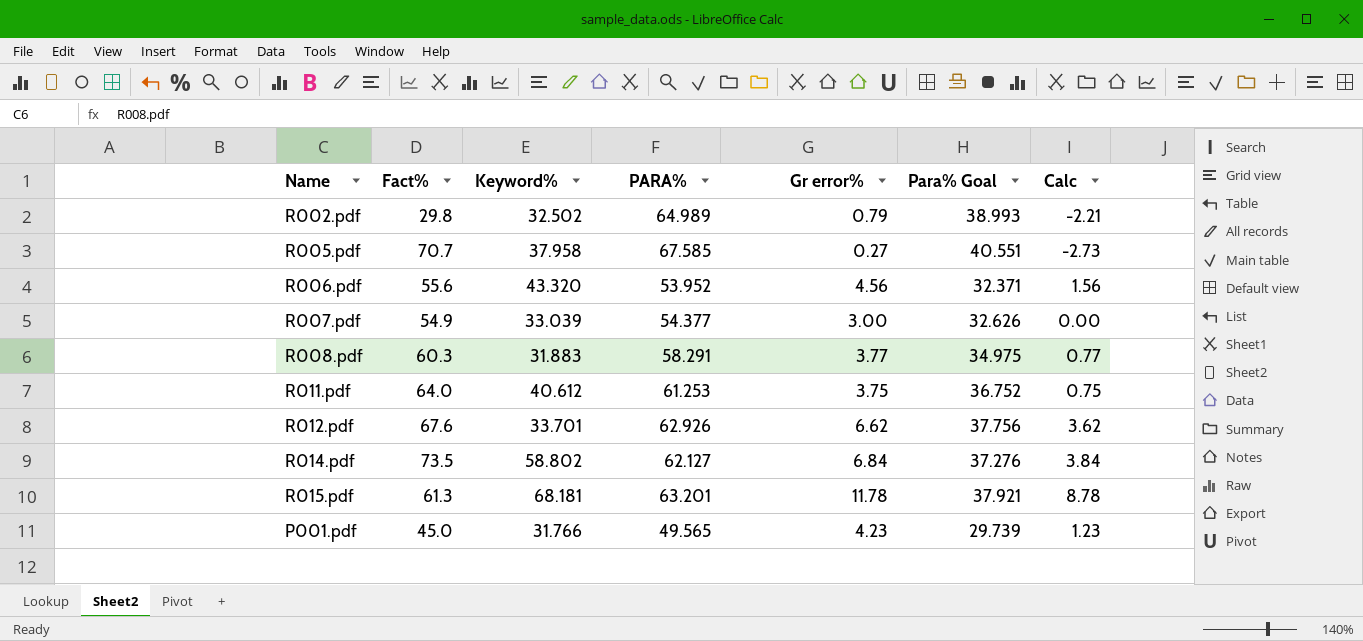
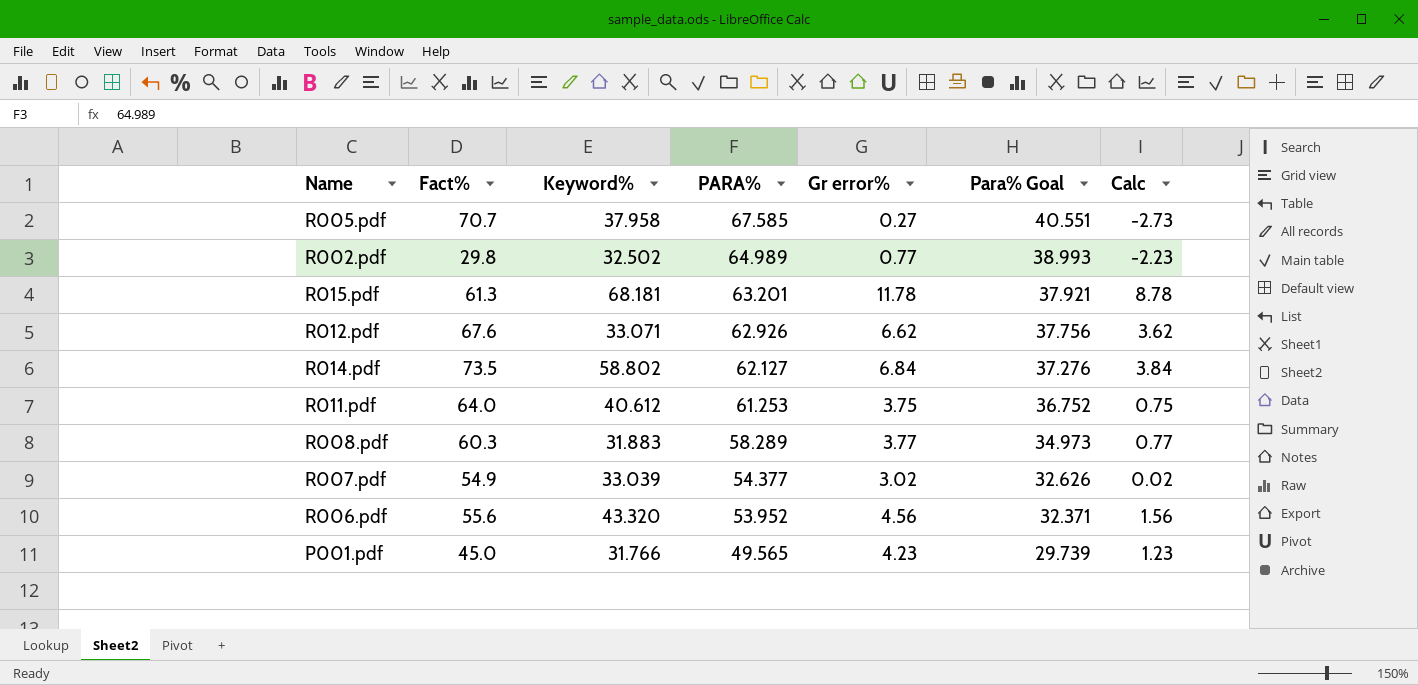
row order: none -> PARA% descending
R002.pdf | Gr error%: 0.79 -> 0.77
R002.pdf | Calc: -2.21 -> -2.23
R012.pdf | Keyword%: 33.701 -> 33.071
R008.pdf | PARA%: 58.291 -> 58.289
R008.pdf | Para% Goal: 34.975 -> 34.973
R007.pdf | Gr error%: 3.00 -> 3.02
R007.pdf | Calc: 0.00 -> 0.02

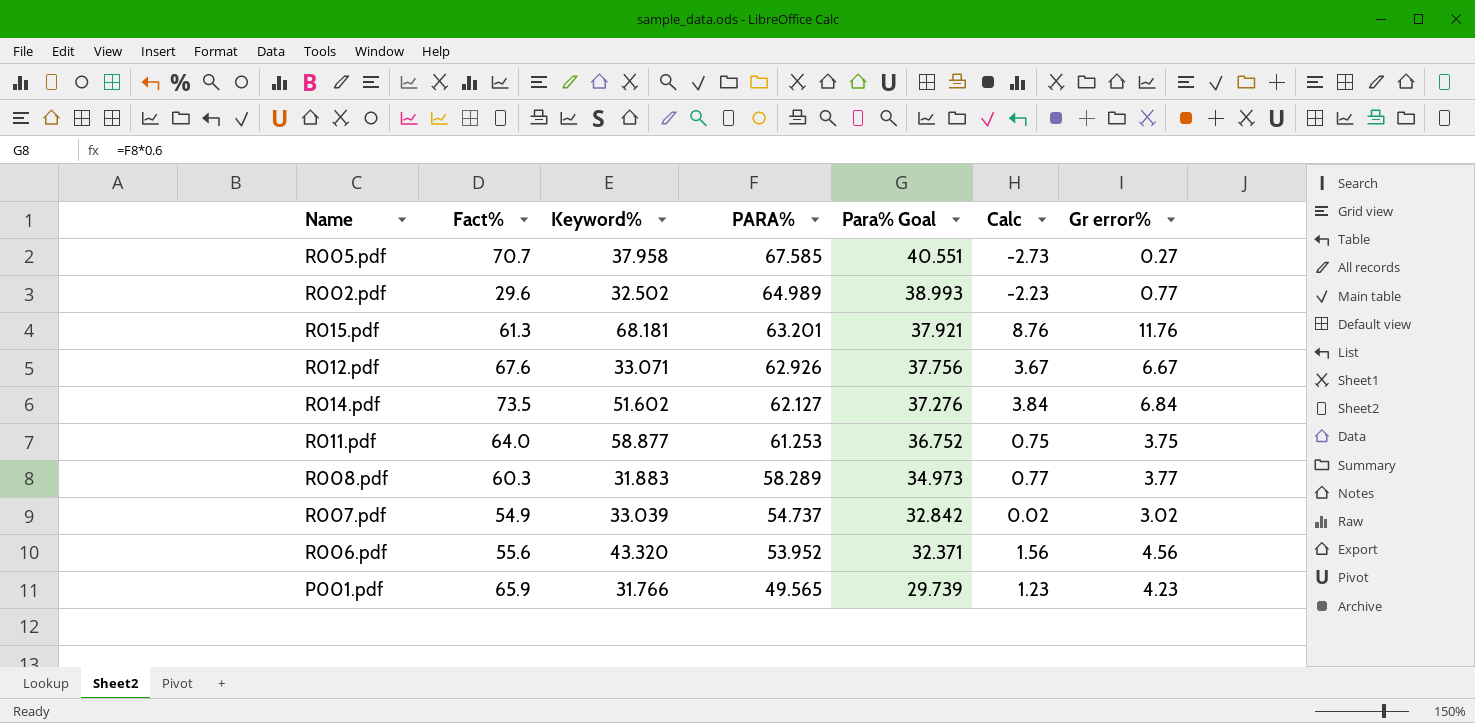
column Gr error% | position: 5 -> 7
R002.pdf | Fact%: 29.8 -> 29.6
R015.pdf | Calc: 8.78 -> 8.76
R015.pdf | Gr error%: 11.78 -> 11.76
R012.pdf | Calc: 3.62 -> 3.67
R012.pdf | Gr error%: 6.62 -> 6.67
R014.pdf | Keyword%: 58.802 -> 51.602
R011.pdf | Keyword%: 40.612 -> 58.877
R007.pdf | PARA%: 54.377 -> 54.737
R007.pdf | Para% Goal: 32.626 -> 32.842
P001.pdf | Fact%: 45.0 -> 65.9

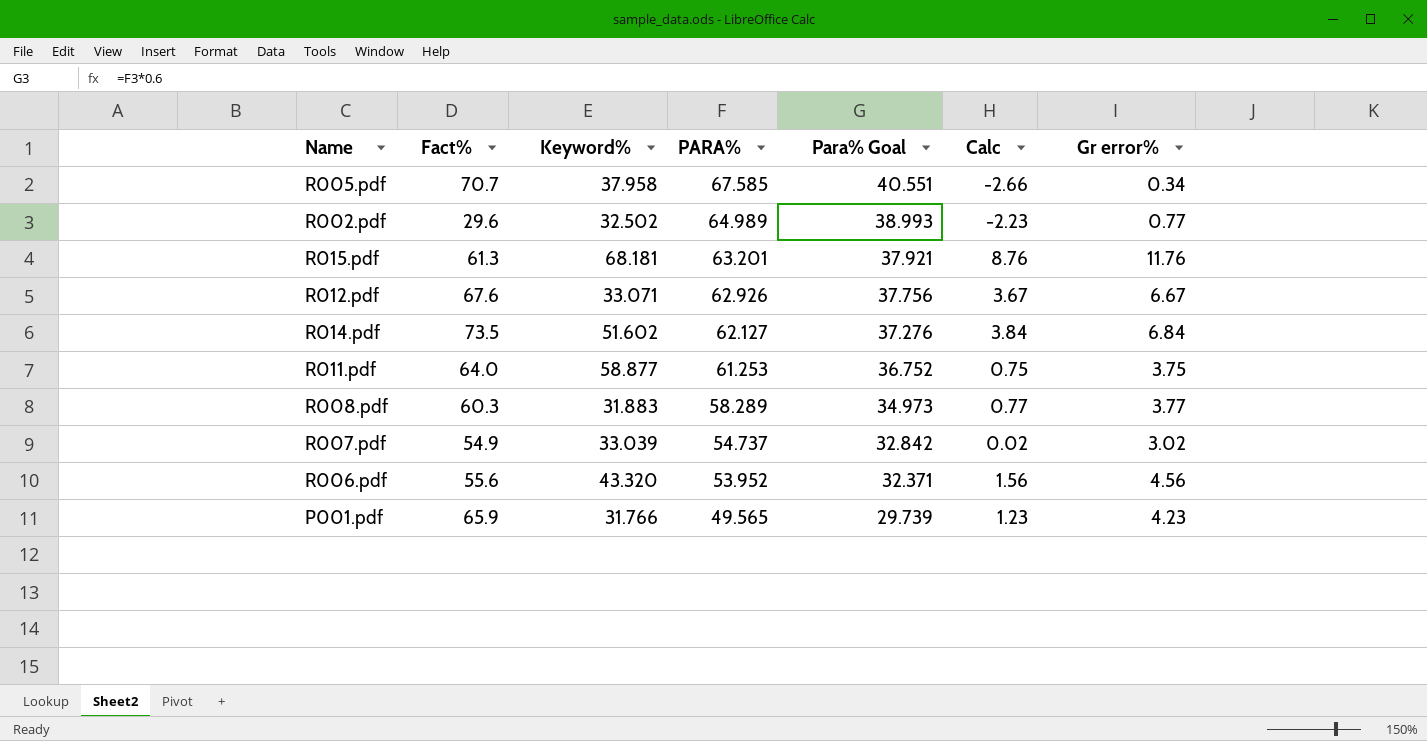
R005.pdf | Calc: -2.73 -> -2.66
R005.pdf | Gr error%: 0.27 -> 0.34

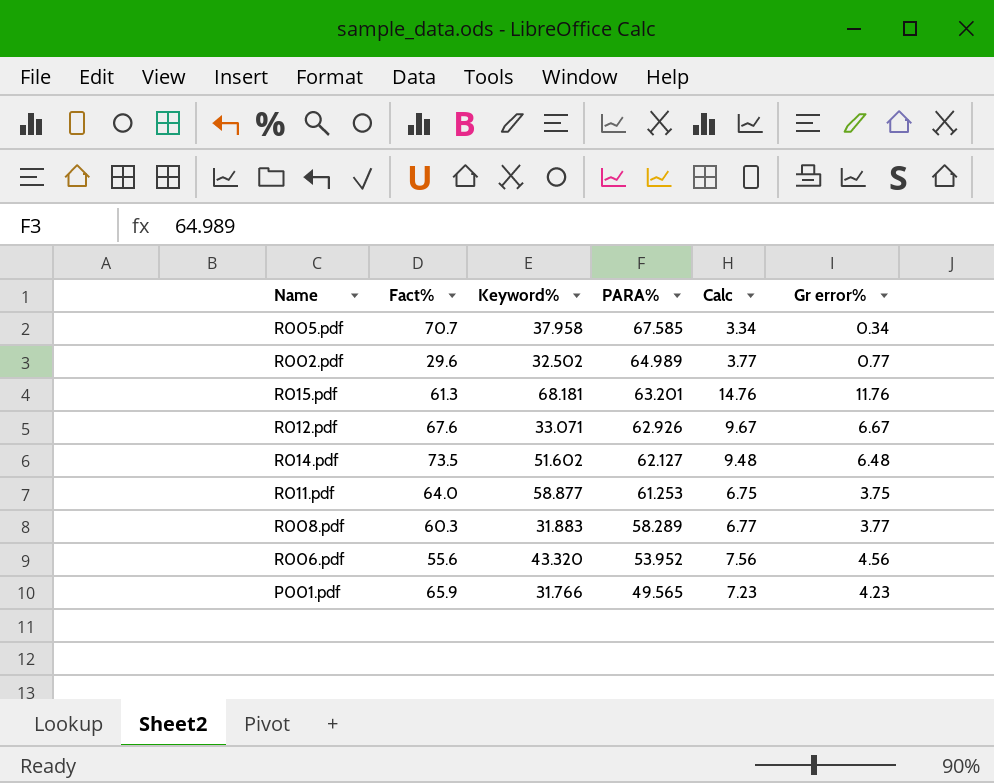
column Para% Goal | formula: [PARA%] * 0.6 -> none
column Calc | formula: [Gr error%] - 3 -> [Gr error%] + 3
row R007.pdf: 54.9 | 33.039 | 54.737 | 32.842 | 0.02 | 3.02 -> none
R014.pdf | Gr error%: 6.84 -> 6.48

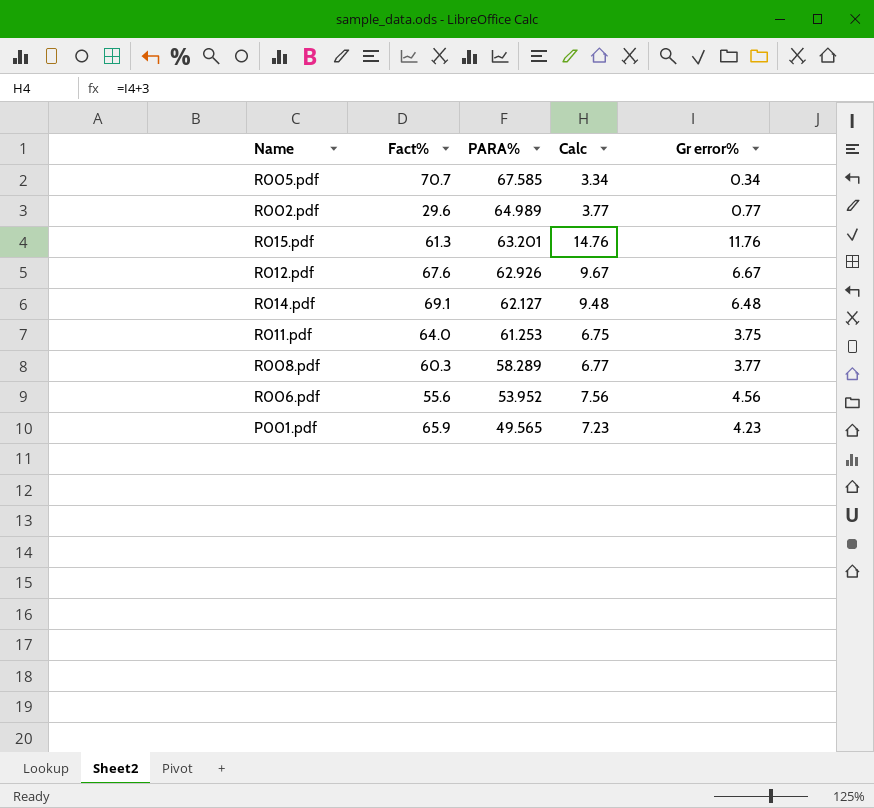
column Keyword% | position: 3 -> none
R014.pdf | Fact%: 73.5 -> 69.1

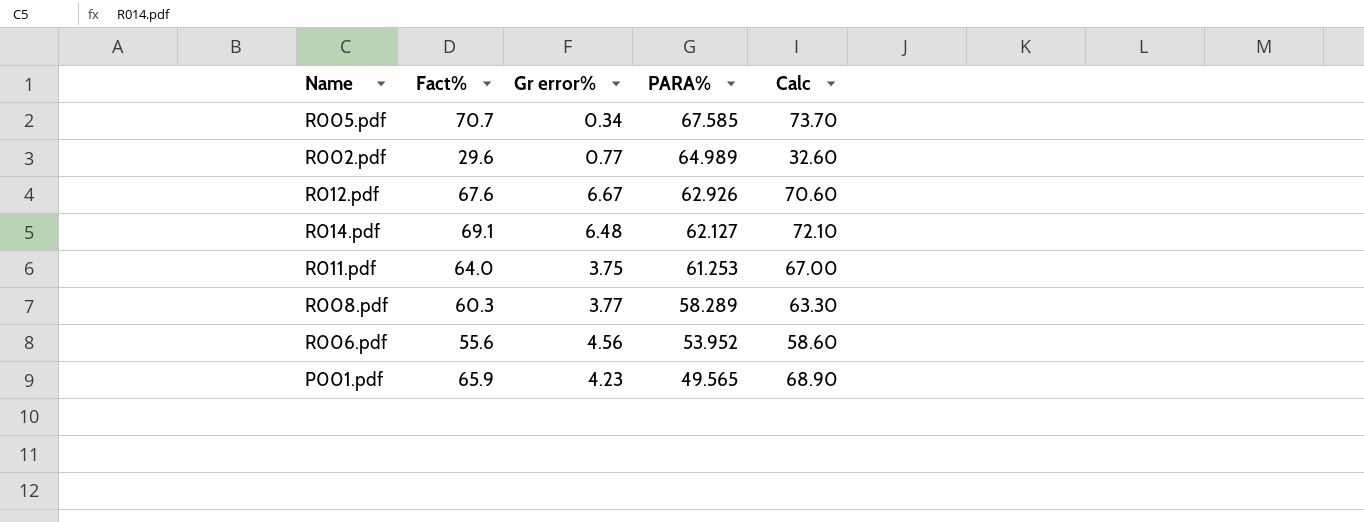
column Gr error% | position: 5 -> 3
column Calc | formula: [Gr error%] + 3 -> [Fact%] + 3
row R015.pdf: 61.3 | 63.201 | 14.76 | 11.76 -> none

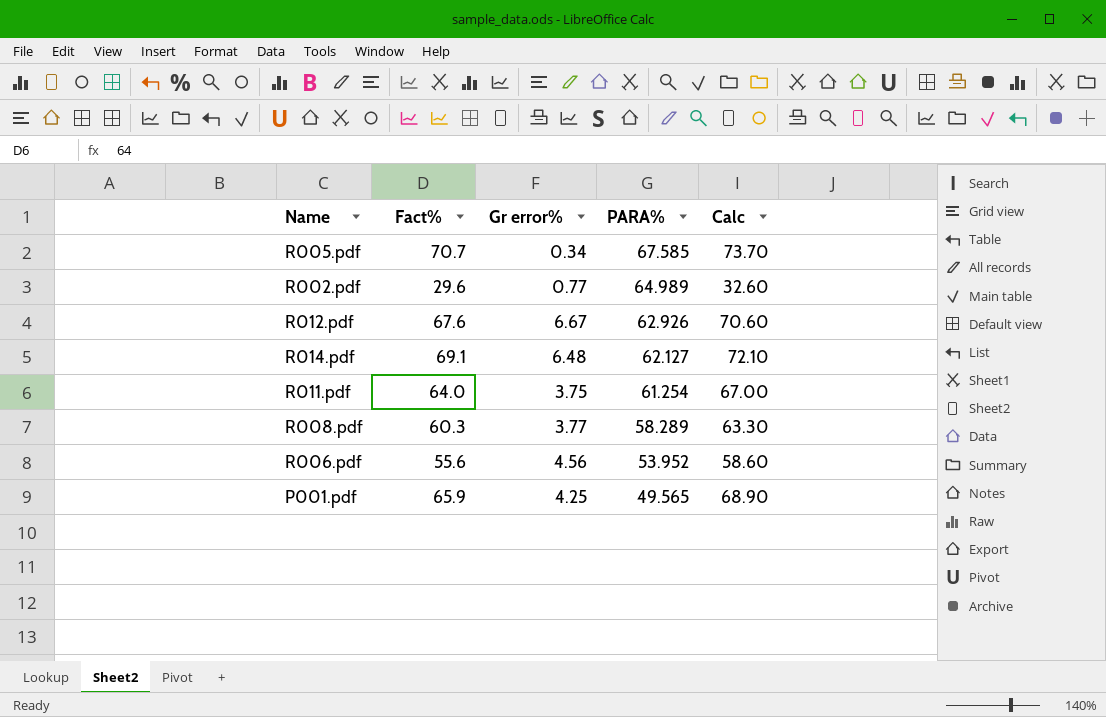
R011.pdf | PARA%: 61.253 -> 61.254
P001.pdf | Gr error%: 4.23 -> 4.25

